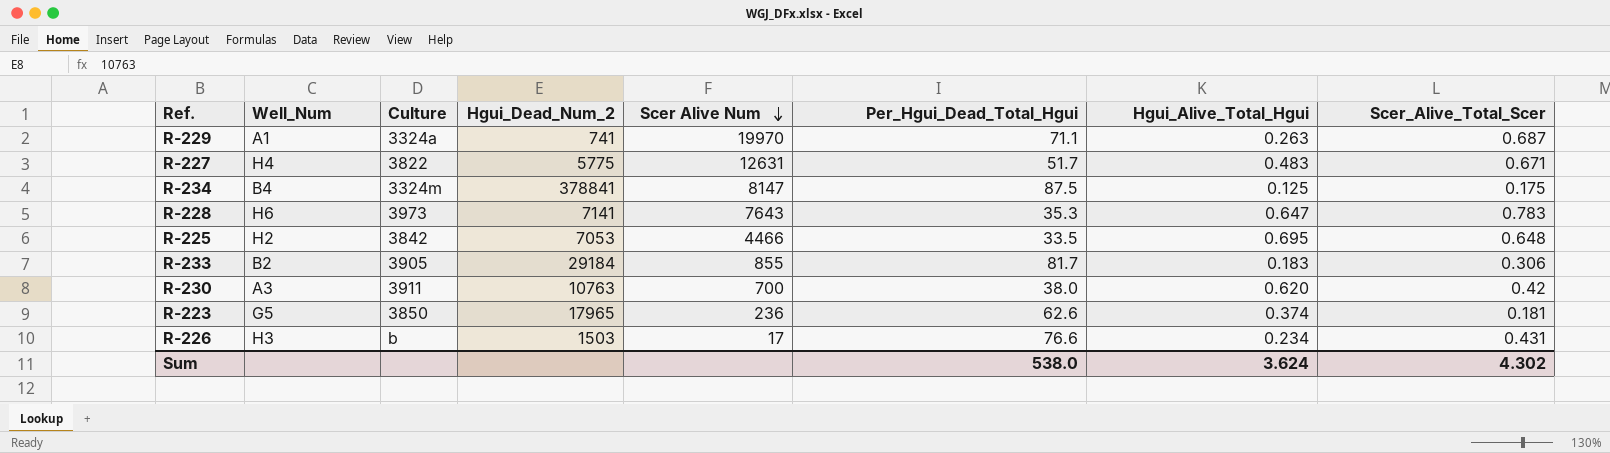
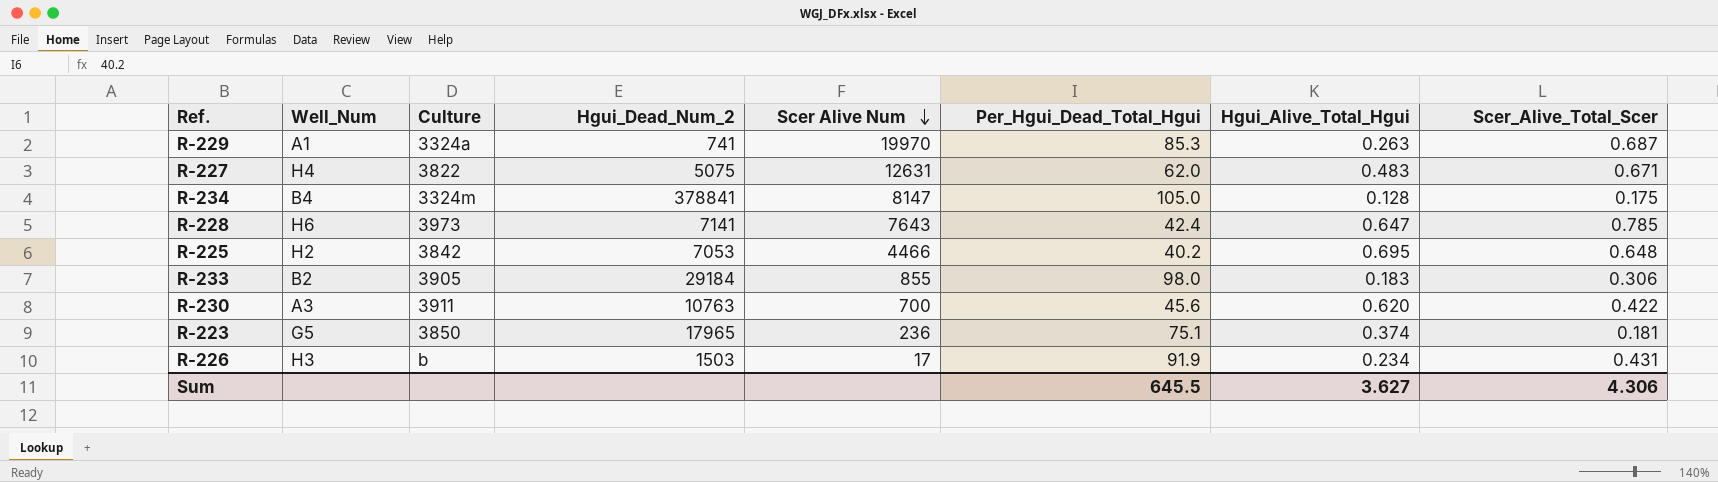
R-229 | Per_Hgui_Dead_Total_Hgui: 71.1 -> 85.3
R-227 | Hgui_Dead_Num_2: 5775 -> 5075
R-227 | Per_Hgui_Dead_Total_Hgui: 51.7 -> 62.0
R-234 | Per_Hgui_Dead_Total_Hgui: 87.5 -> 105.0
R-234 | Hgui_Alive_Total_Hgui: 0.125 -> 0.128
R-228 | Per_Hgui_Dead_Total_Hgui: 35.3 -> 42.4
R-228 | Scer_Alive_Total_Scer: 0.783 -> 0.785
R-225 | Per_Hgui_Dead_Total_Hgui: 33.5 -> 40.2
R-233 | Per_Hgui_Dead_Total_Hgui: 81.7 -> 98.0
R-230 | Per_Hgui_Dead_Total_Hgui: 38.0 -> 45.6
R-230 | Scer_Alive_Total_Scer: 0.42 -> 0.422
R-223 | Per_Hgui_Dead_Total_Hgui: 62.6 -> 75.1
R-226 | Per_Hgui_Dead_Total_Hgui: 76.6 -> 91.9
Sum | Per_Hgui_Dead_Total_Hgui: 538.0 -> 645.5
Sum | Hgui_Alive_Total_Hgui: 3.624 -> 3.627
Sum | Scer_Alive_Total_Scer: 4.302 -> 4.306

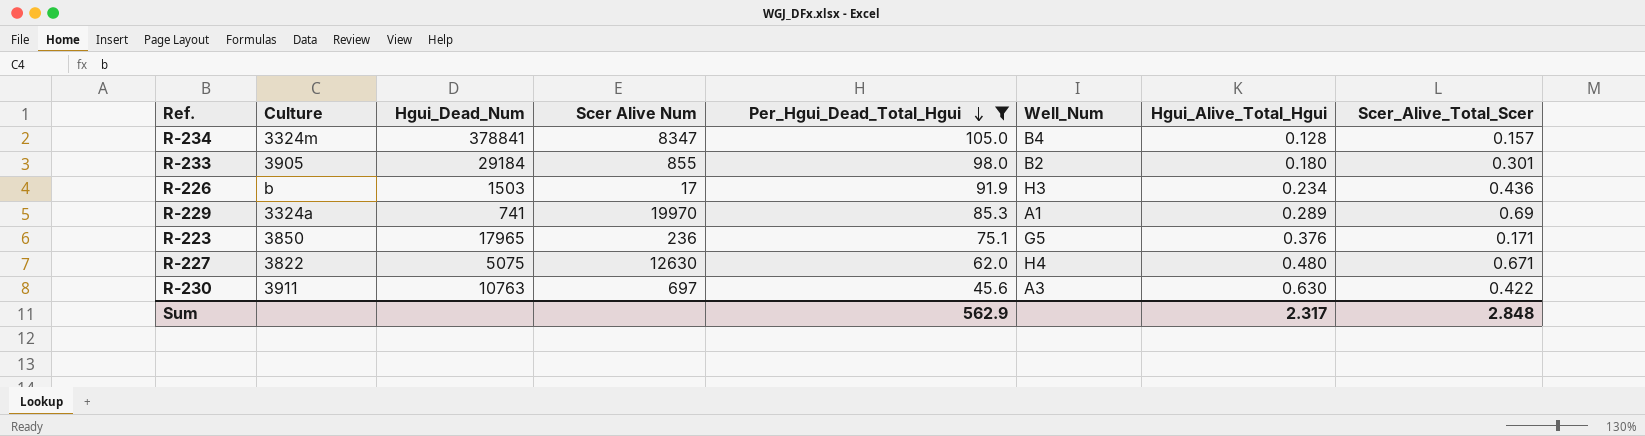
filter: none -> Per_Hgui_Dead_Total_Hgui >= 45.6
row order: Scer Alive Num descending -> Per_Hgui_Dead_Total_Hgui descending
column name: Hgui_Dead_Num_2 -> Hgui_Dead_Num
column Well_Num | position: 2 -> 6
R-234 | Scer Alive Num: 8147 -> 8347
R-234 | Scer_Alive_Total_Scer: 0.175 -> 0.157
R-233 | Hgui_Alive_Total_Hgui: 0.183 -> 0.180
R-233 | Scer_Alive_Total_Scer: 0.306 -> 0.301
R-226 | Scer_Alive_Total_Scer: 0.431 -> 0.436
R-229 | Hgui_Alive_Total_Hgui: 0.263 -> 0.289
R-229 | Scer_Alive_Total_Scer: 0.687 -> 0.69
R-223 | Hgui_Alive_Total_Hgui: 0.374 -> 0.376
R-223 | Scer_Alive_Total_Scer: 0.181 -> 0.171
R-227 | Scer Alive Num: 12631 -> 12630
R-227 | Hgui_Alive_Total_Hgui: 0.483 -> 0.480
R-230 | Scer Alive Num: 700 -> 697
R-230 | Hgui_Alive_Total_Hgui: 0.620 -> 0.630
Sum | Per_Hgui_Dead_Total_Hgui: 645.5 -> 562.9
Sum | Hgui_Alive_Total_Hgui: 3.627 -> 2.317
Sum | Scer_Alive_Total_Scer: 4.306 -> 2.848

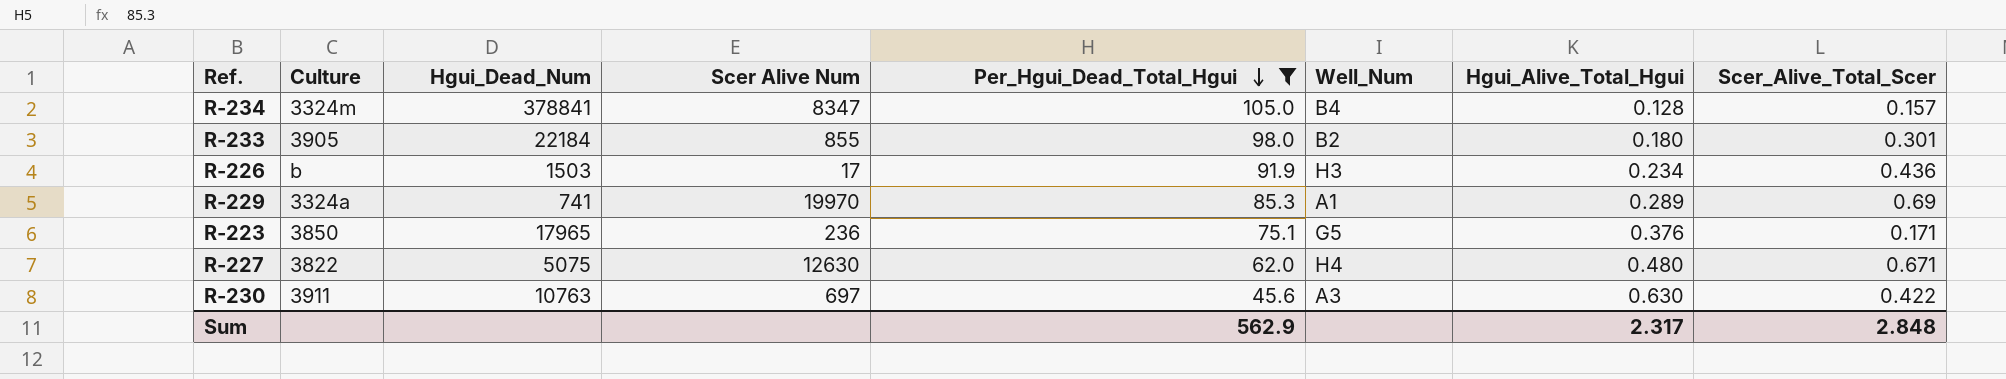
R-233 | Hgui_Dead_Num: 29184 -> 22184

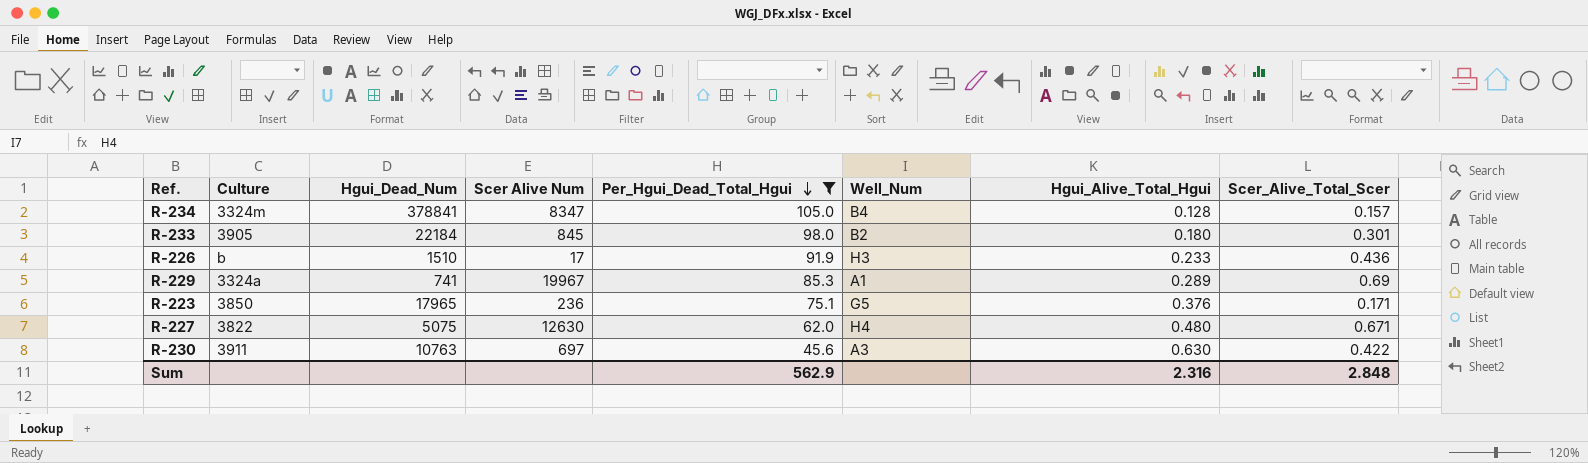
R-233 | Scer Alive Num: 855 -> 845
R-226 | Hgui_Dead_Num: 1503 -> 1510
R-226 | Hgui_Alive_Total_Hgui: 0.234 -> 0.233
R-229 | Scer Alive Num: 19970 -> 19967
Sum | Hgui_Alive_Total_Hgui: 2.317 -> 2.316

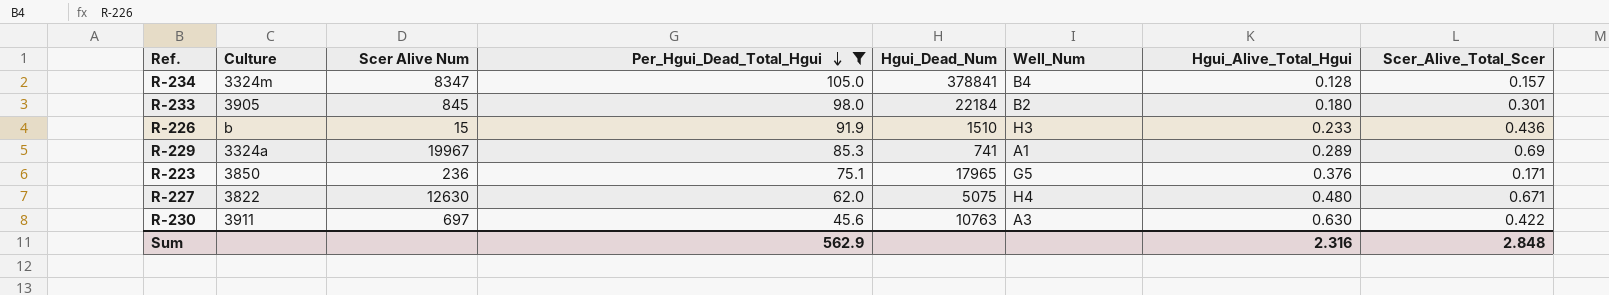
column Hgui_Dead_Num | position: 3 -> 5
R-226 | Scer Alive Num: 17 -> 15

